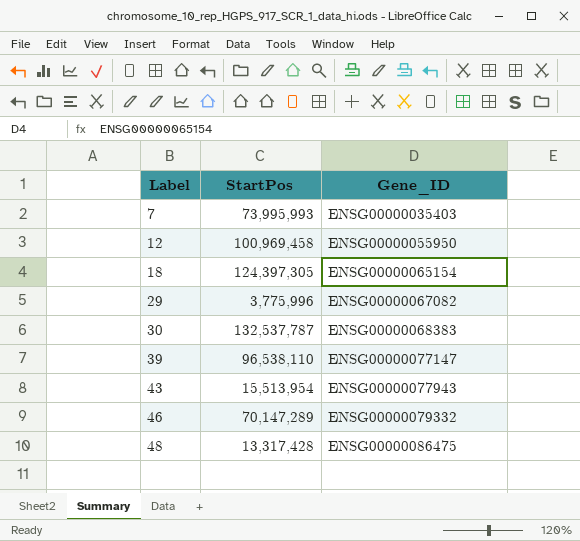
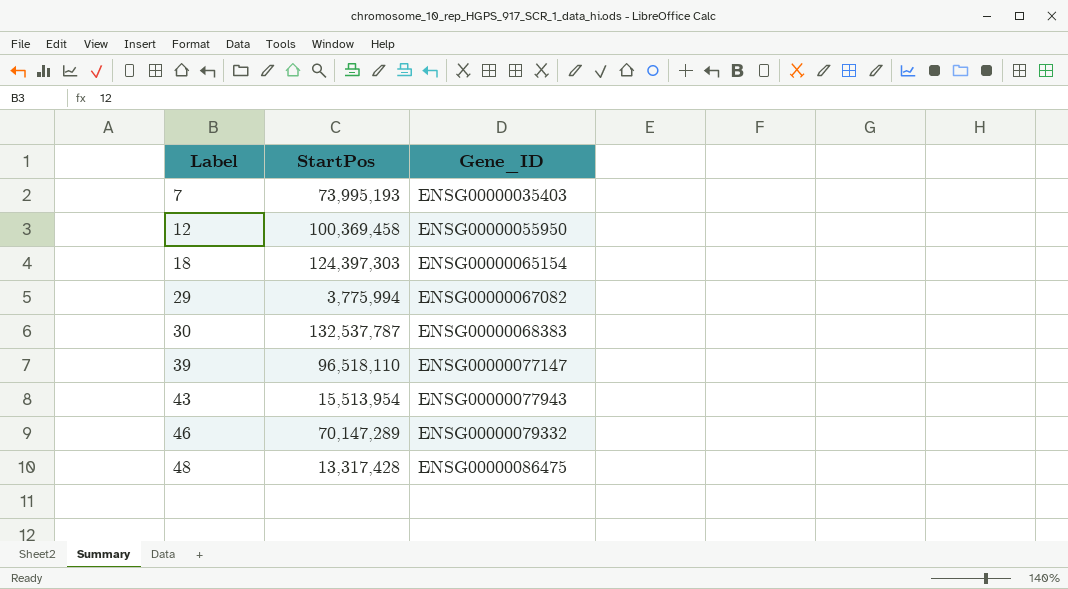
7 | StartPos: 73,995,993 -> 73,995,193
12 | StartPos: 100,969,458 -> 100,369,458
18 | StartPos: 124,397,305 -> 124,397,303
29 | StartPos: 3,775,996 -> 3,775,994
39 | StartPos: 96,538,110 -> 96,518,110

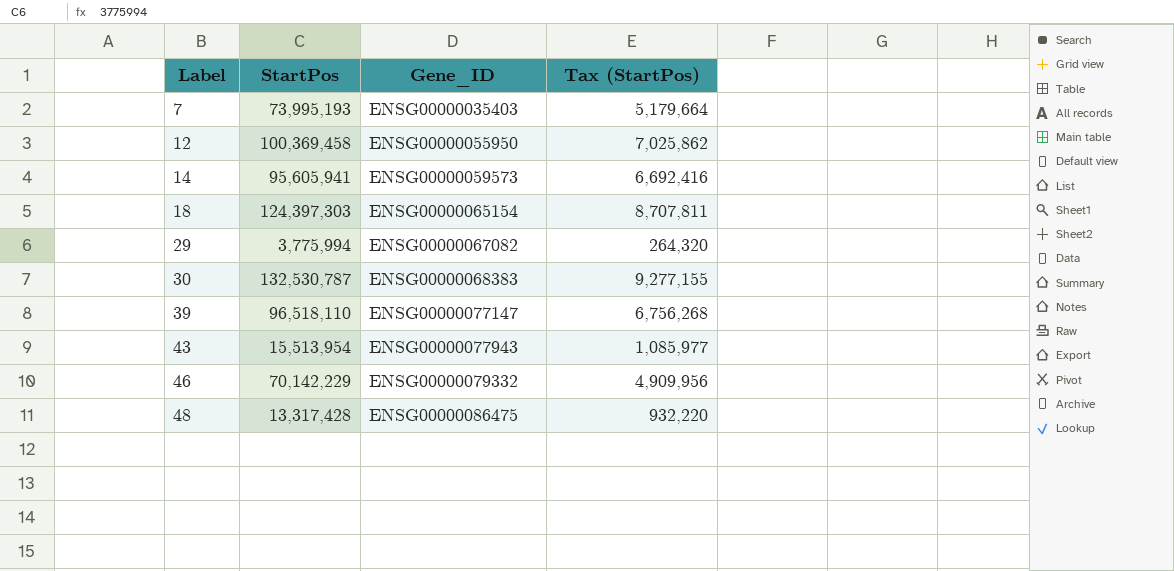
column Tax (StartPos) | formula: none -> [StartPos] * 0.07
row 14: none -> 95,605,941 | ENSG00000059573 | 6,692,416
30 | StartPos: 132,537,787 -> 132,530,787
46 | StartPos: 70,147,289 -> 70,142,229

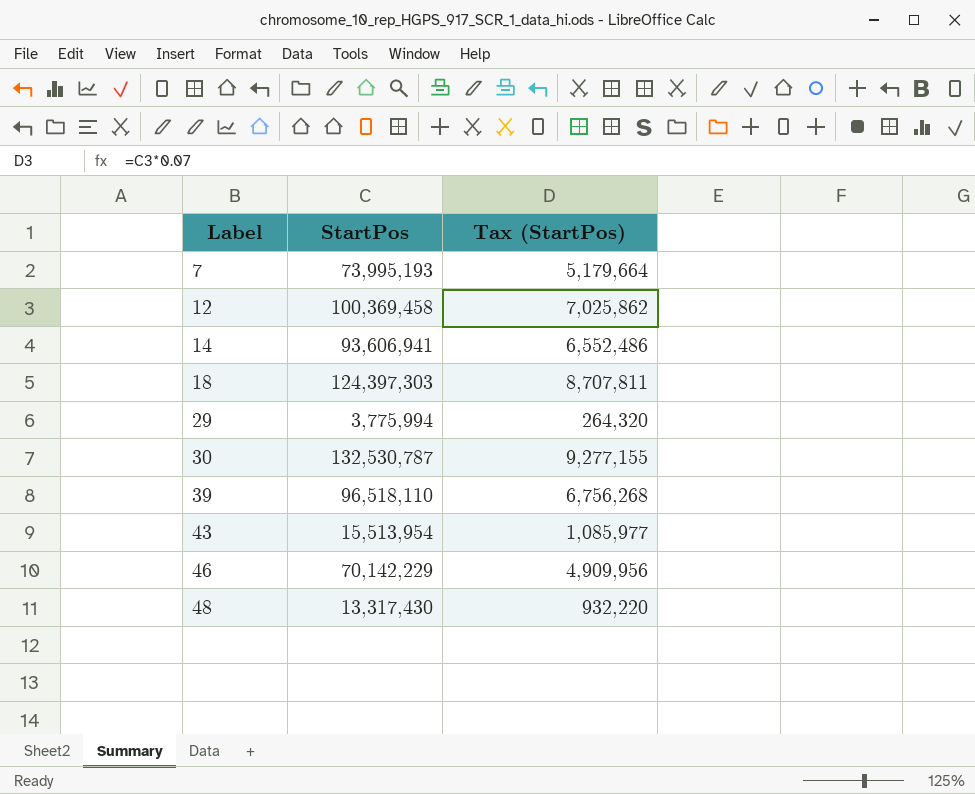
column Gene_ID | position: 3 -> none
14 | StartPos: 95,605,941 -> 93,606,941
14 | Tax (StartPos): 6,692,416 -> 6,552,486
48 | StartPos: 13,317,428 -> 13,317,430

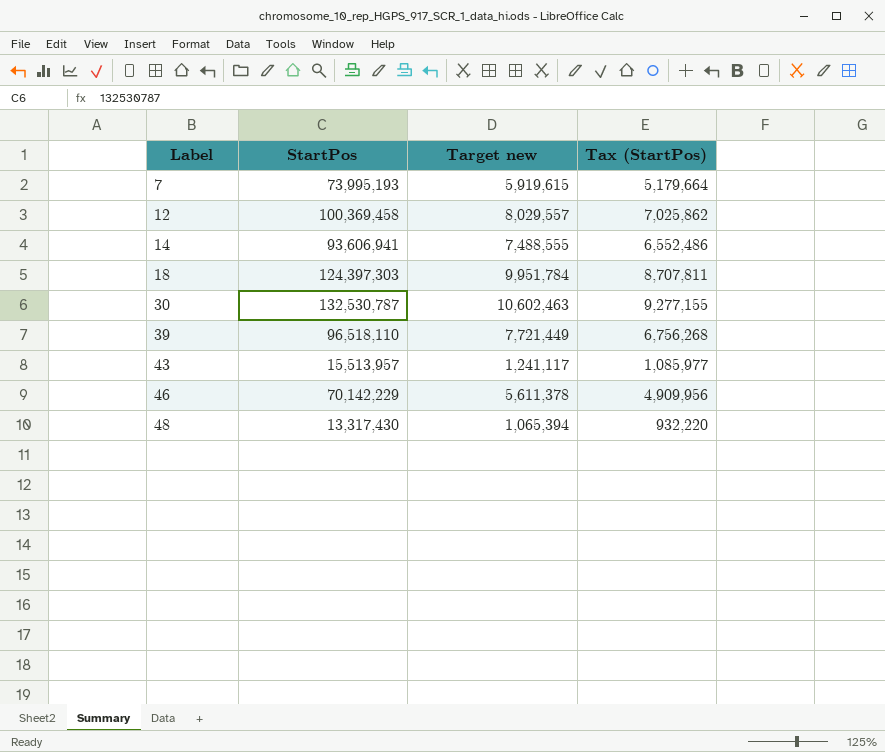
column Target new | formula: none -> [StartPos] * 0.08
row 29: 3,775,994 | 264,320 -> none
43 | StartPos: 15,513,954 -> 15,513,957

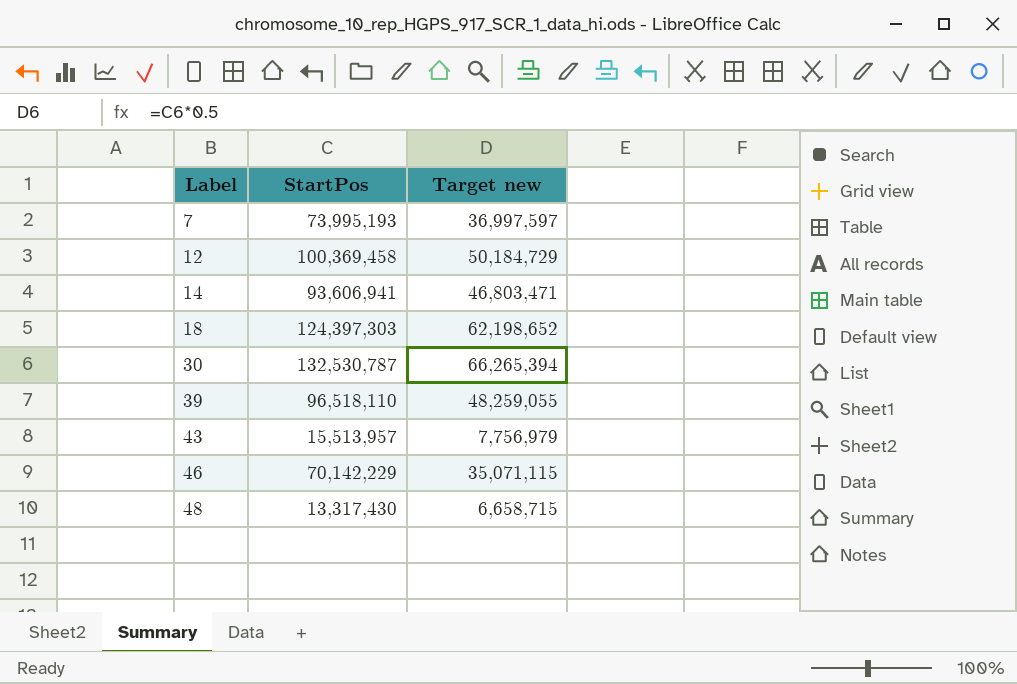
column Tax (StartPos) | formula: [StartPos] * 0.07 -> none
column Target new | formula: [StartPos] * 0.08 -> [StartPos] * 0.5

